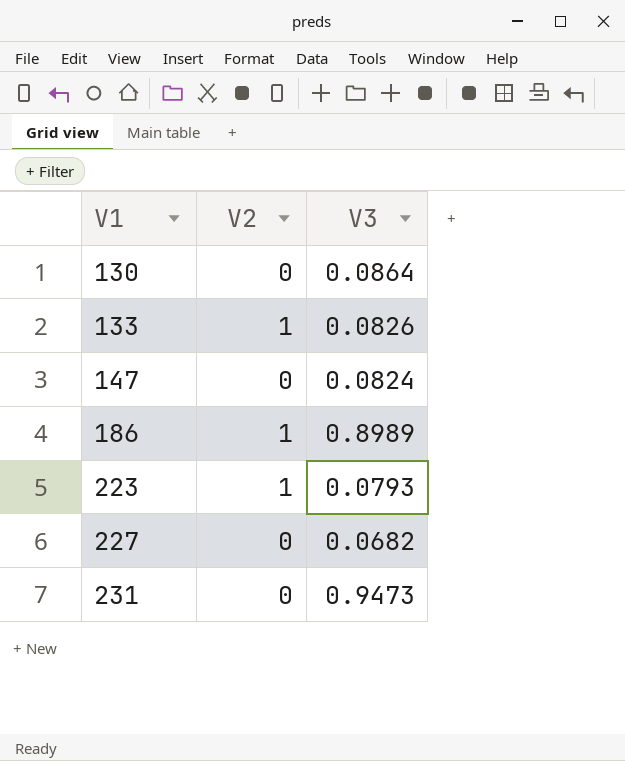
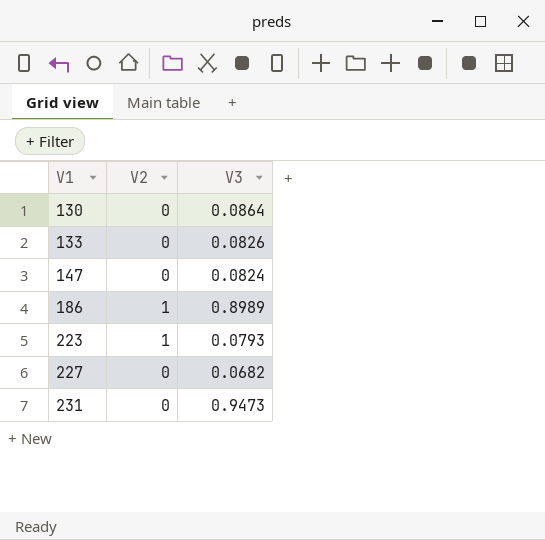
133 | V2: 1 -> 0

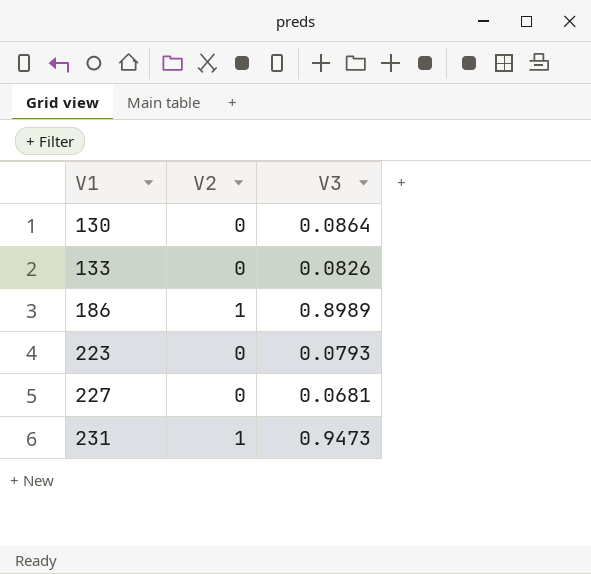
row 147: 0 | 0.0824 -> none
223 | V2: 1 -> 0
227 | V3: 0.0682 -> 0.0681
231 | V2: 0 -> 1

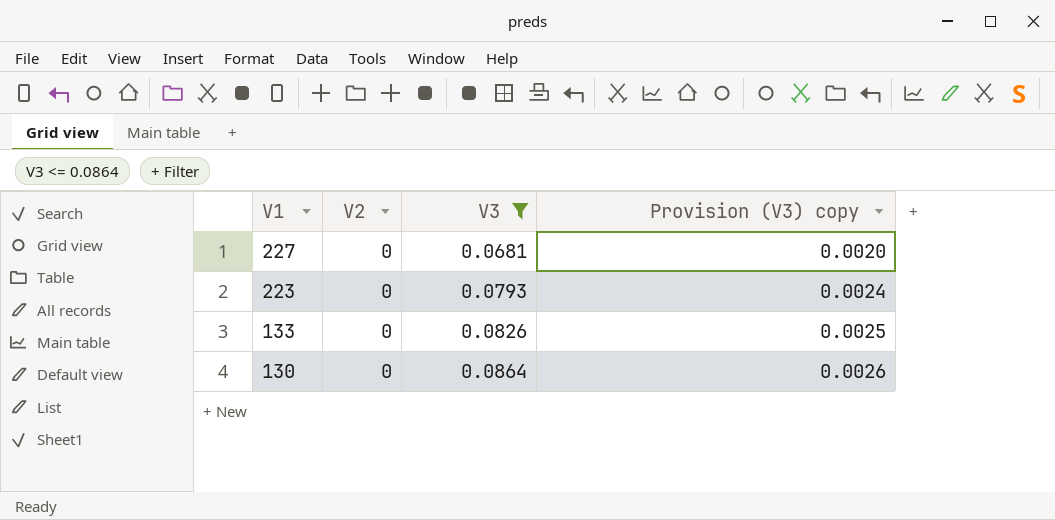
filter: none -> V3 <= 0.0864
row order: V1 ascending -> V1 descending
column Provision (V3) copy | formula: none -> [V3] * 0.03

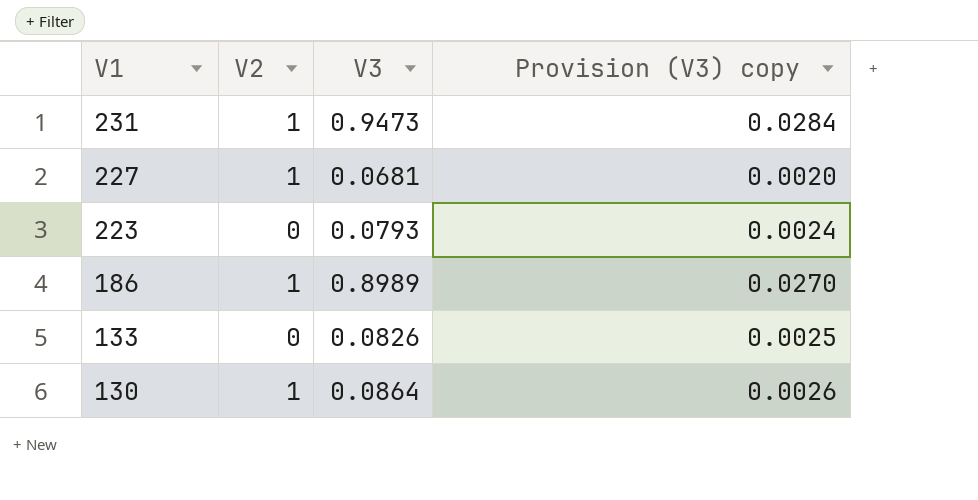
filter: V3 <= 0.0864 -> none
227 | V2: 0 -> 1
130 | V2: 0 -> 1

